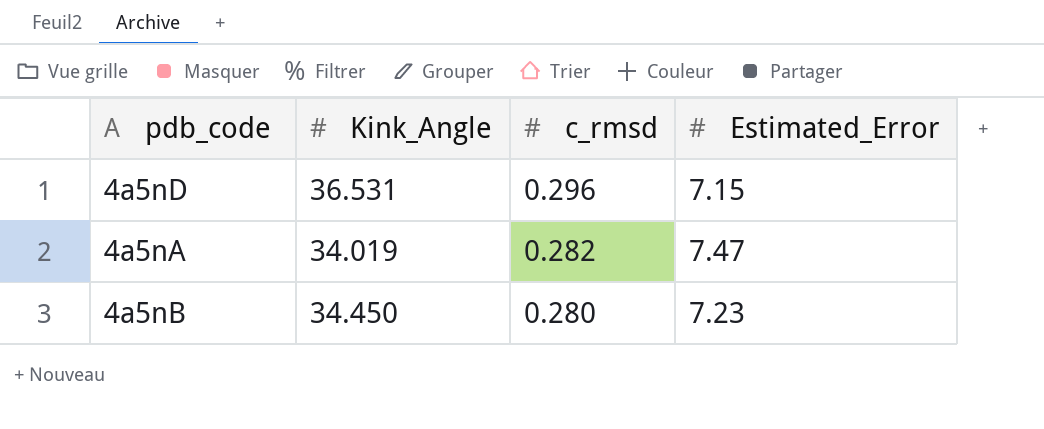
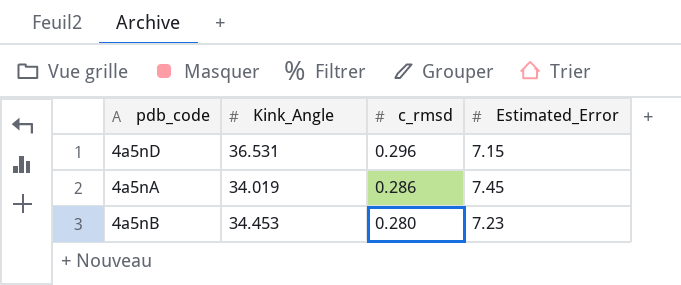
4a5nA | c_rmsd: 0.282 -> 0.286
4a5nA | Estimated_Error: 7.47 -> 7.45
4a5nB | Kink_Angle: 34.450 -> 34.453

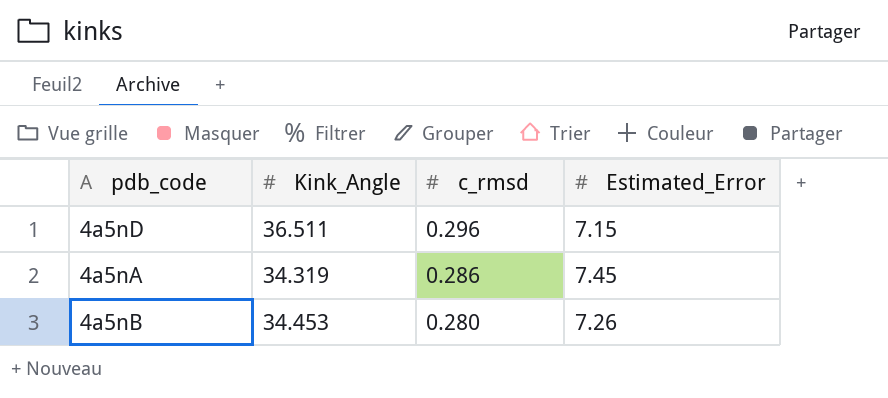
4a5nD | Kink_Angle: 36.531 -> 36.511
4a5nA | Kink_Angle: 34.019 -> 34.319
4a5nB | Estimated_Error: 7.23 -> 7.26

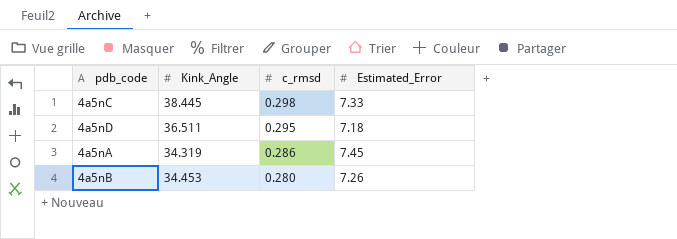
row 4a5nC: none -> 38.445 | 0.298 | 7.33
4a5nD | c_rmsd: 0.296 -> 0.295
4a5nD | Estimated_Error: 7.15 -> 7.18

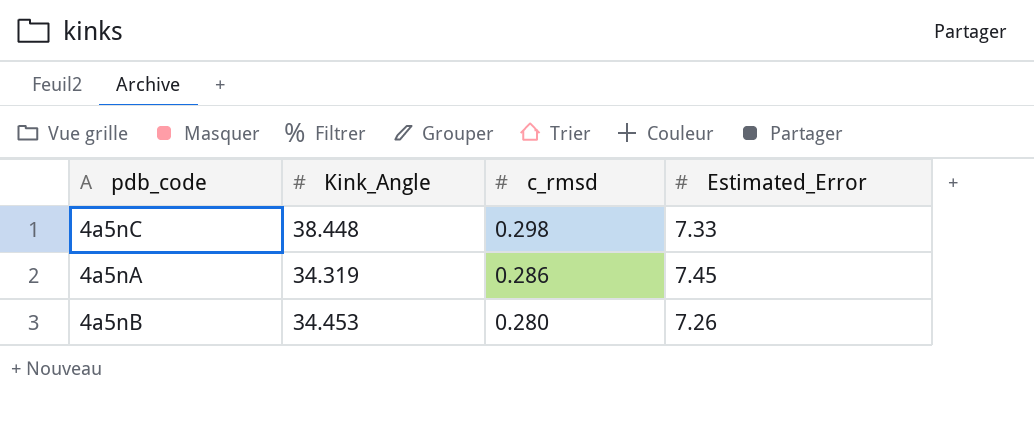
row 4a5nD: 36.511 | 0.295 | 7.18 -> none
4a5nC | Kink_Angle: 38.445 -> 38.448

